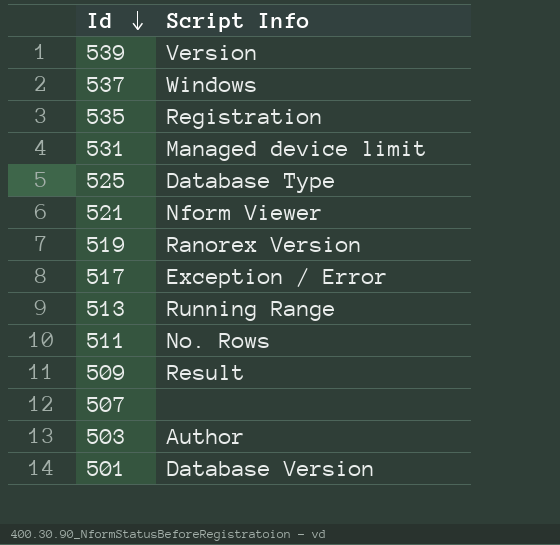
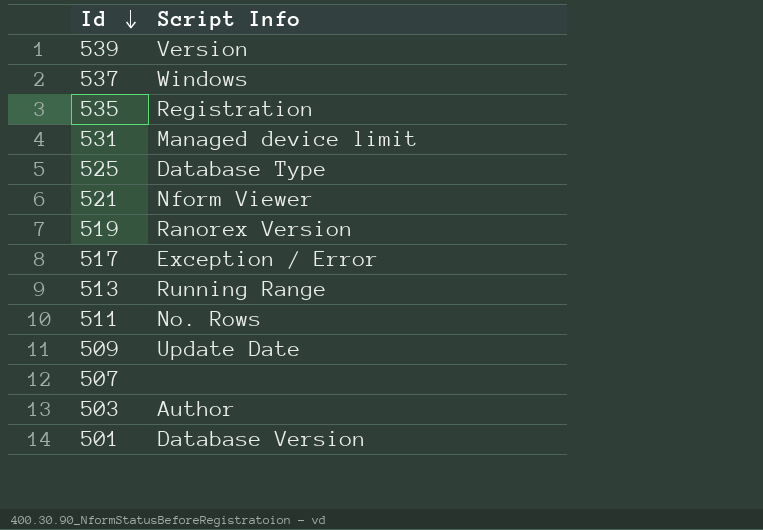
509 | Script Info: Result -> Update Date

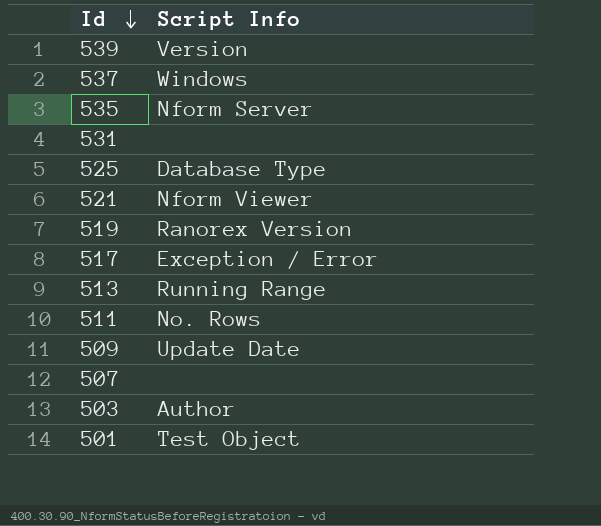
535 | Script Info: Registration -> Nform Server
531 | Script Info: Managed device limit -> none
501 | Script Info: Database Version -> Test Object

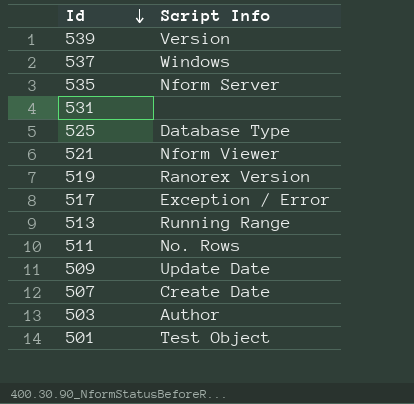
507 | Script Info: none -> Create Date

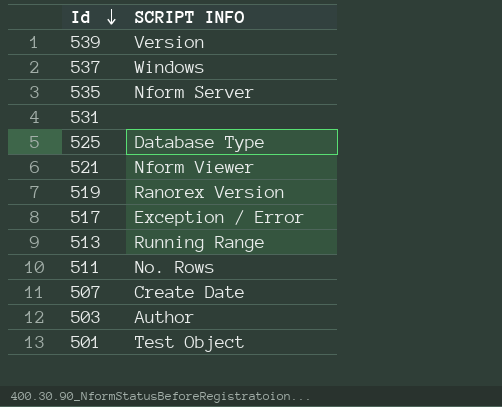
column name: Script Info -> SCRIPT INFO
row 509: Update Date -> none

